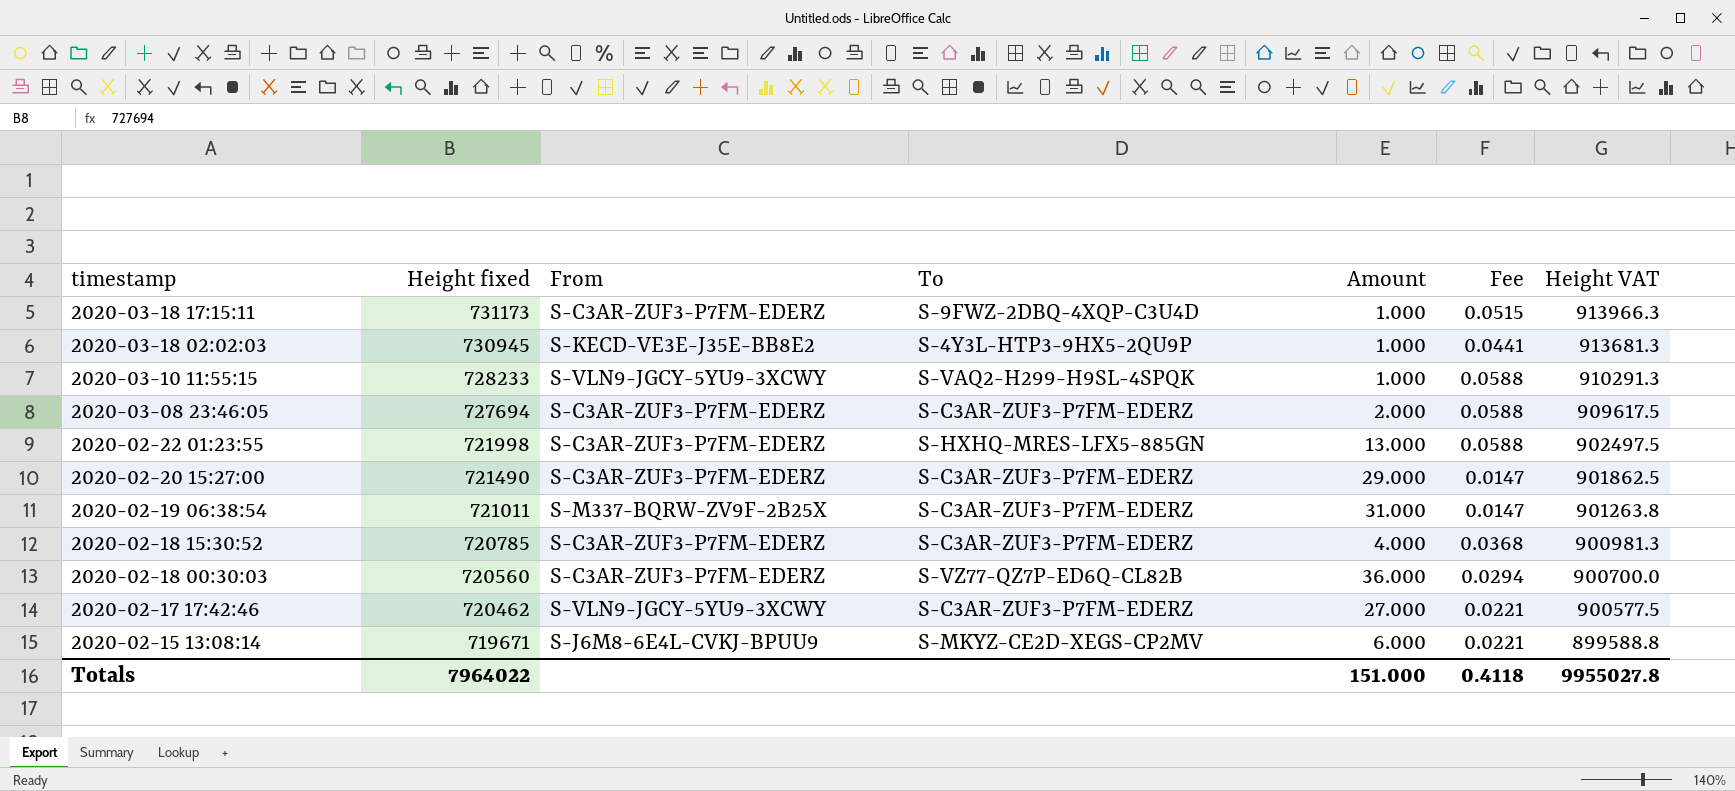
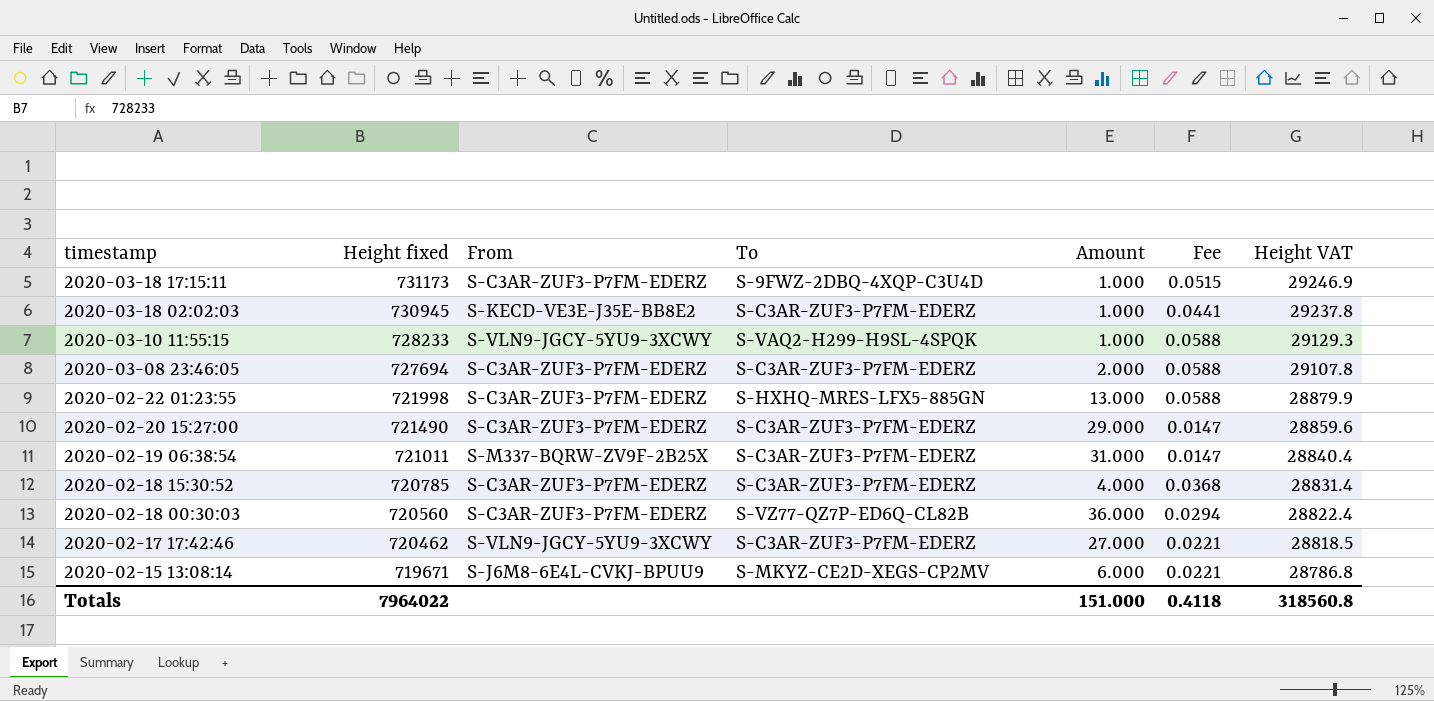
column Height VAT | formula: [Height fixed] * 1.25 -> [Height fixed] * 0.04
2020-03-18 02:02:03 | To: S-4Y3L-HTP3-9HX5-2QU9P -> S-C3AR-ZUF3-P7FM-EDERZ
Totals | Height VAT: 9955027.8 -> 318560.8

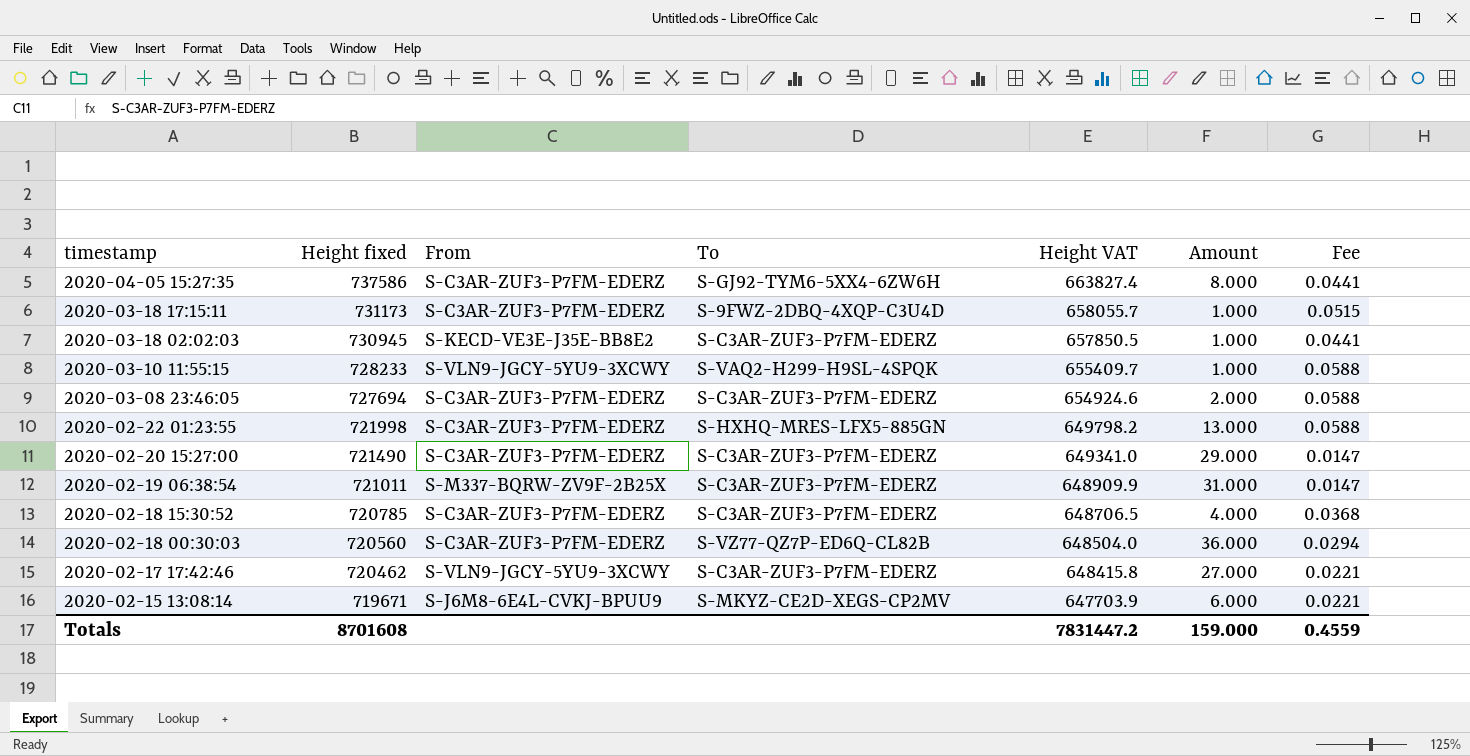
column Height VAT | formula: [Height fixed] * 0.04 -> [Height fixed] * 0.9
column Height VAT | position: 7 -> 5
row 2020-04-05 15:27:35: none -> 737586 | S-C3AR-ZUF3-P7FM-EDERZ | S-GJ92-TYM6-5XX4-6ZW6H | 663827.4 | 8.000 | 0.0441
Totals | Height fixed: 7964022 -> 8701608
Totals | Height VAT: 318560.8 -> 7831447.2
Totals | Amount: 151.000 -> 159.000
Totals | Fee: 0.4118 -> 0.4559

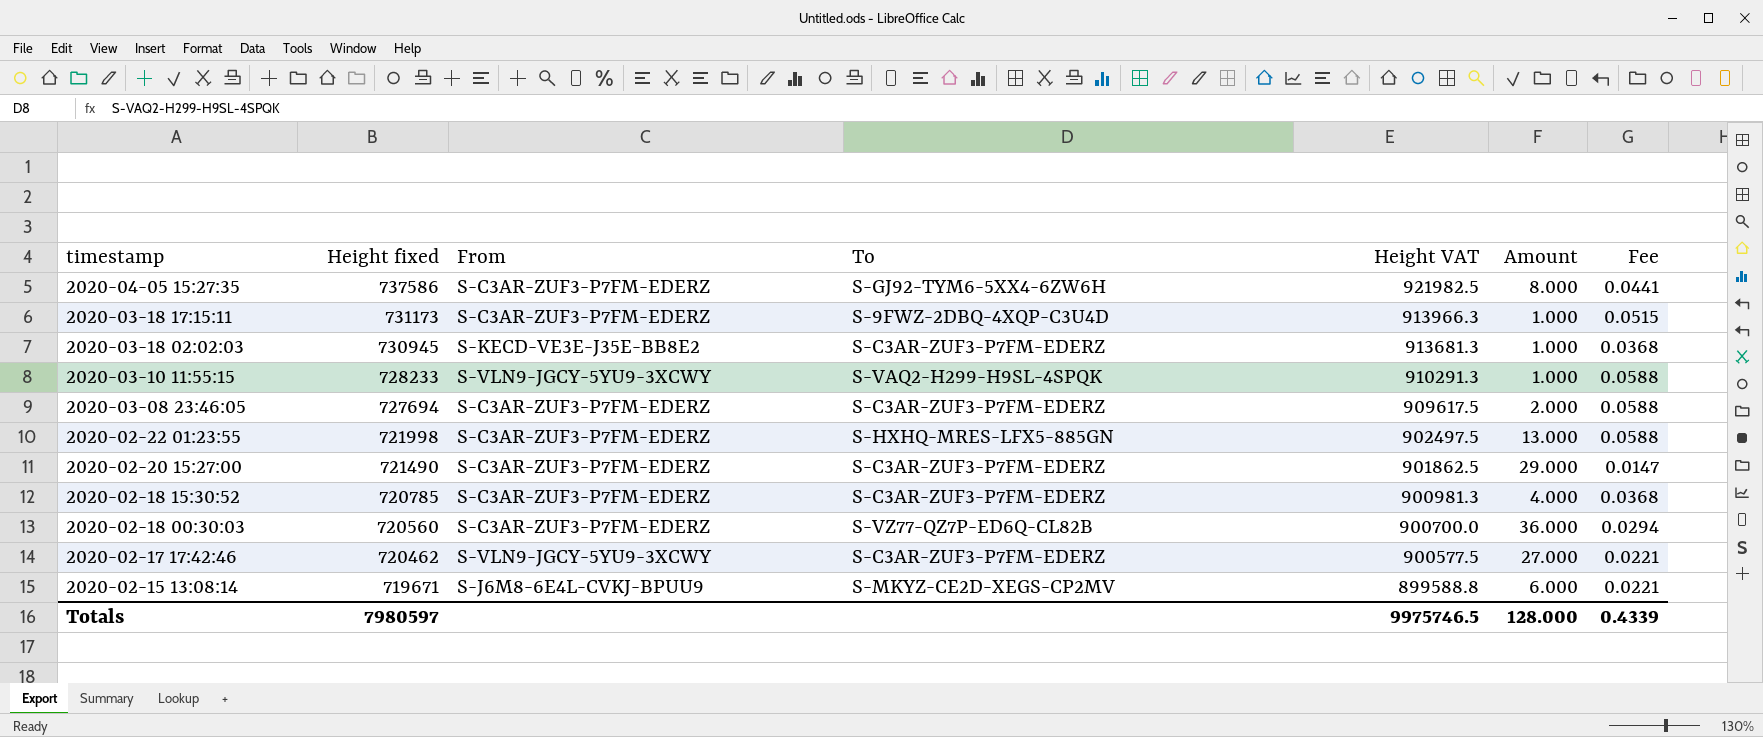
column Height VAT | formula: [Height fixed] * 0.9 -> [Height fixed] * 1.25
row 2020-02-19 06:38:54: 721011 | S-M337-BQRW-ZV9F-2B25X | S-C3AR-ZUF3-P7FM-EDERZ | 648909.9 | 31.000 | 0.0147 -> none
2020-03-18 02:02:03 | Fee: 0.0441 -> 0.0368
Totals | Height fixed: 8701608 -> 7980597
Totals | Height VAT: 7831447.2 -> 9975746.5
Totals | Amount: 159.000 -> 128.000
Totals | Fee: 0.4559 -> 0.4339

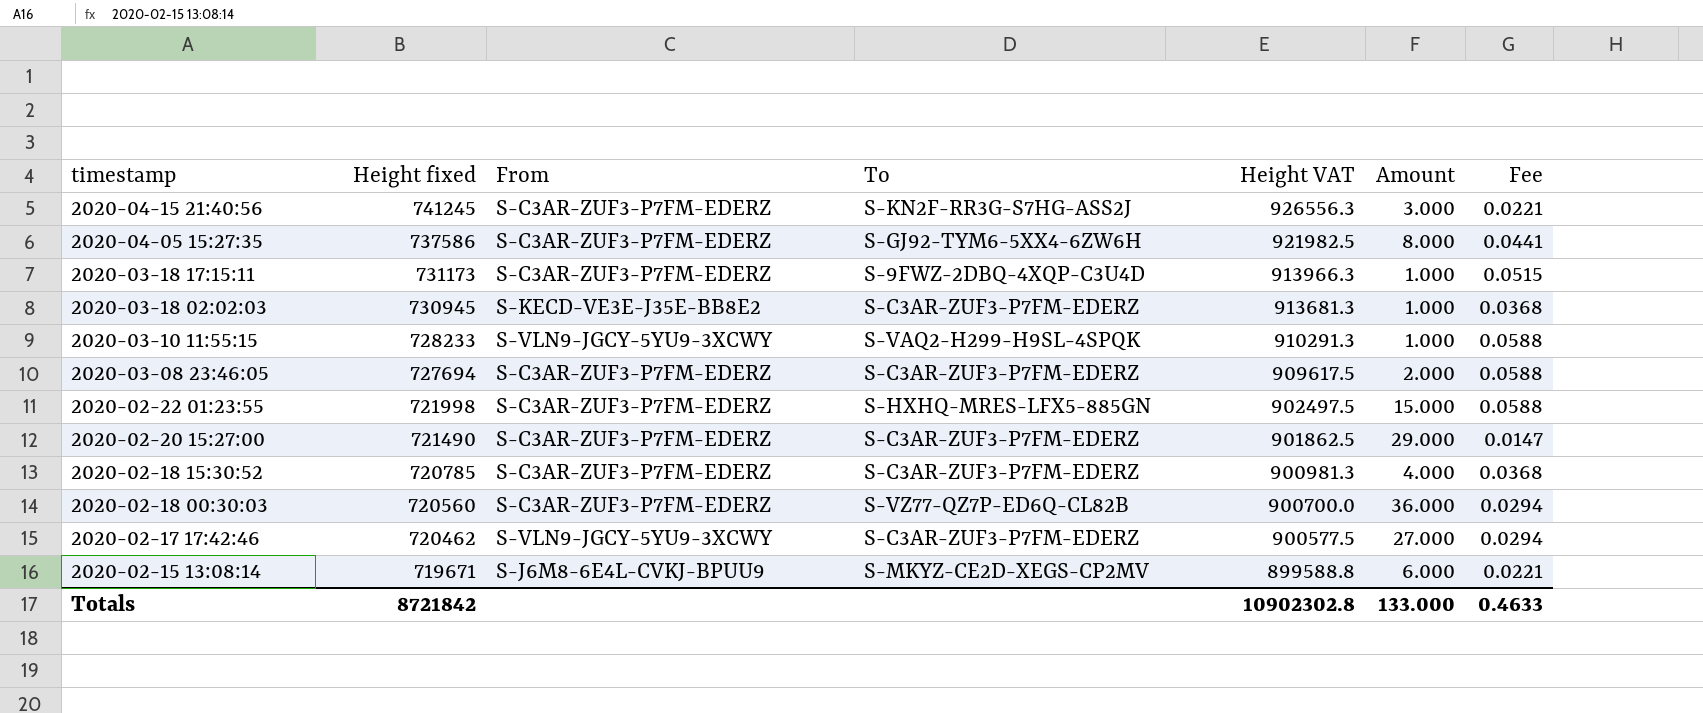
row 2020-04-15 21:40:56: none -> 741245 | S-C3AR-ZUF3-P7FM-EDERZ | S-KN2F-RR3G-S7HG-ASS2J | 926556.3 | 3.000 | 0.0221
2020-02-22 01:23:55 | Amount: 13.000 -> 15.000
2020-02-17 17:42:46 | Fee: 0.0221 -> 0.0294
Totals | Height fixed: 7980597 -> 8721842
Totals | Height VAT: 9975746.5 -> 10902302.8
Totals | Amount: 128.000 -> 133.000
Totals | Fee: 0.4339 -> 0.4633

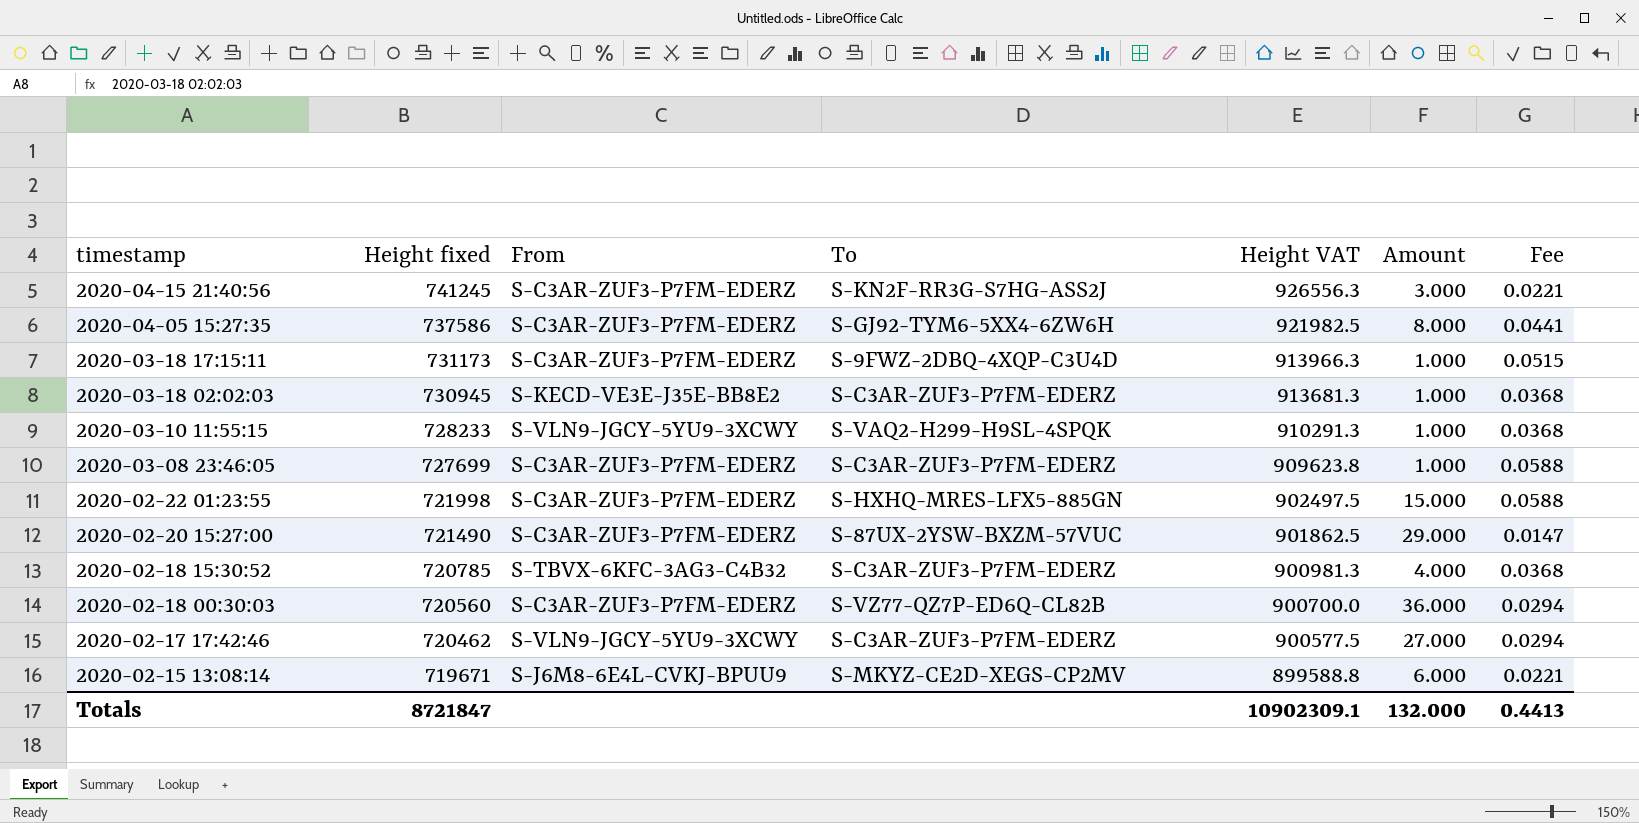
2020-03-10 11:55:15 | Fee: 0.0588 -> 0.0368
2020-03-08 23:46:05 | Height fixed: 727694 -> 727699
2020-03-08 23:46:05 | Height VAT: 909617.5 -> 909623.8
2020-03-08 23:46:05 | Amount: 2.000 -> 1.000
2020-02-20 15:27:00 | To: S-C3AR-ZUF3-P7FM-EDERZ -> S-87UX-2YSW-BXZM-57VUC
2020-02-18 15:30:52 | From: S-C3AR-ZUF3-P7FM-EDERZ -> S-TBVX-6KFC-3AG3-C4B32
Totals | Height fixed: 8721842 -> 8721847
Totals | Height VAT: 10902302.8 -> 10902309.1
Totals | Amount: 133.000 -> 132.000
Totals | Fee: 0.4633 -> 0.4413

